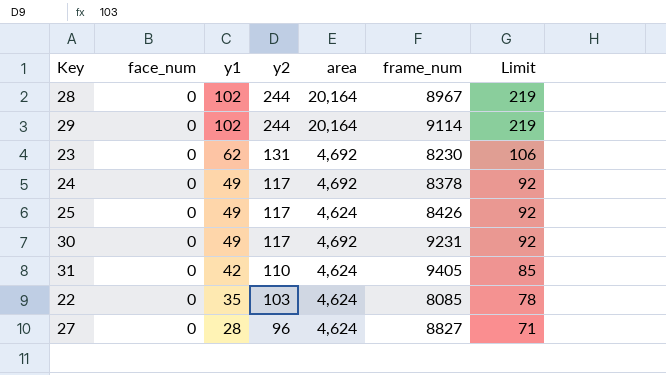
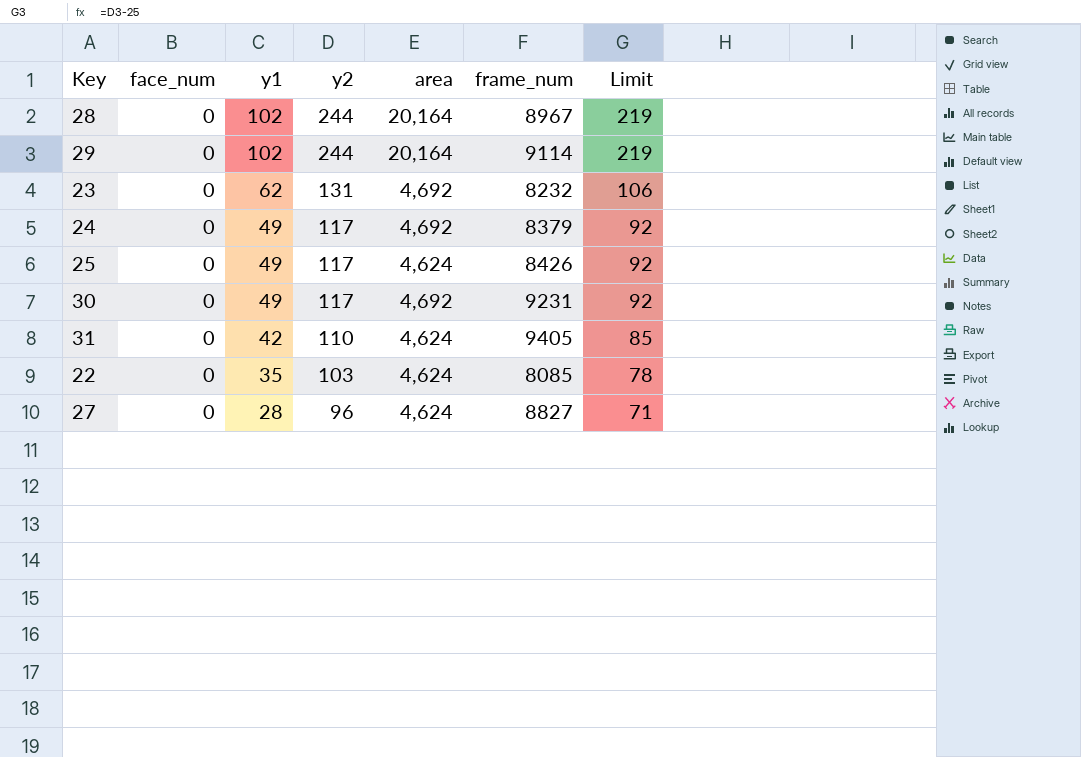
23 | frame_num: 8230 -> 8232
24 | frame_num: 8378 -> 8379

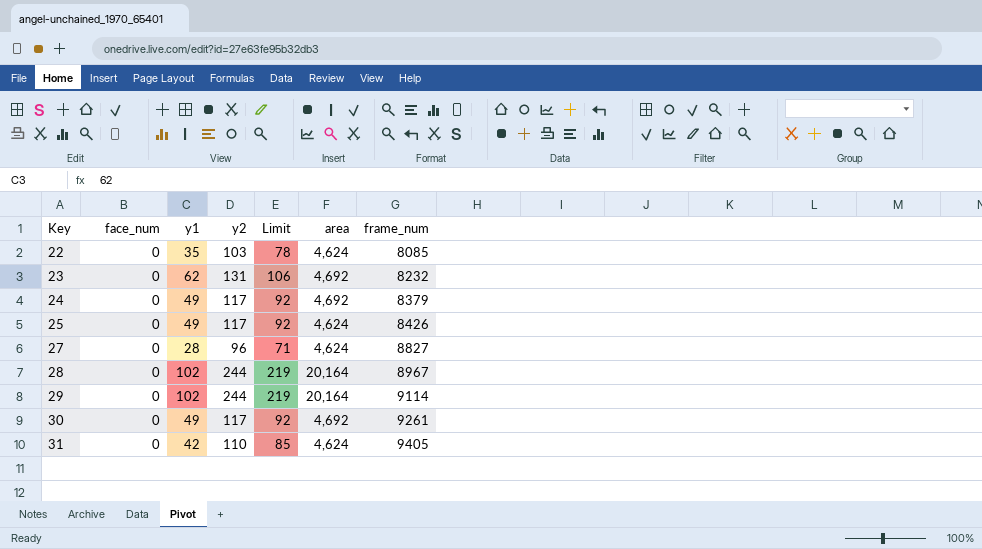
row order: y1 descending -> Key ascending
column Limit | position: 7 -> 5
30 | frame_num: 9231 -> 9261

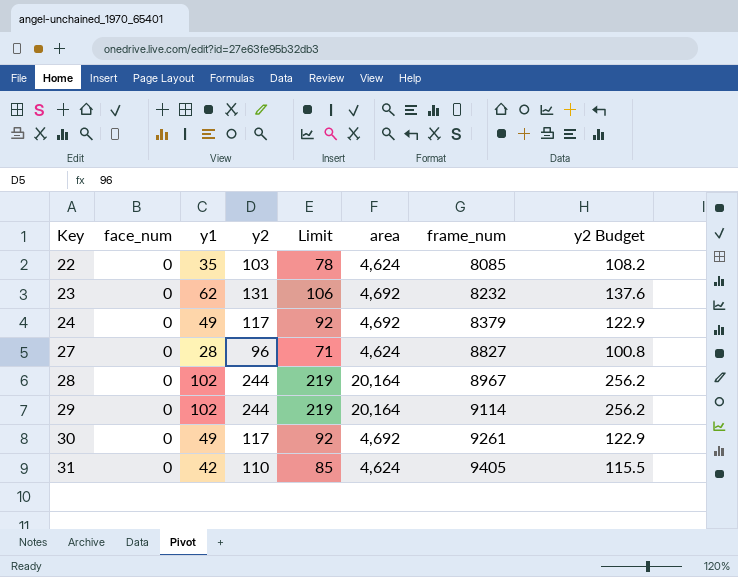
column y2 Budget | formula: none -> [y2] * 1.05
row 25: 0 | 49 | 117 | 92 | 4,624 | 8426 -> none

